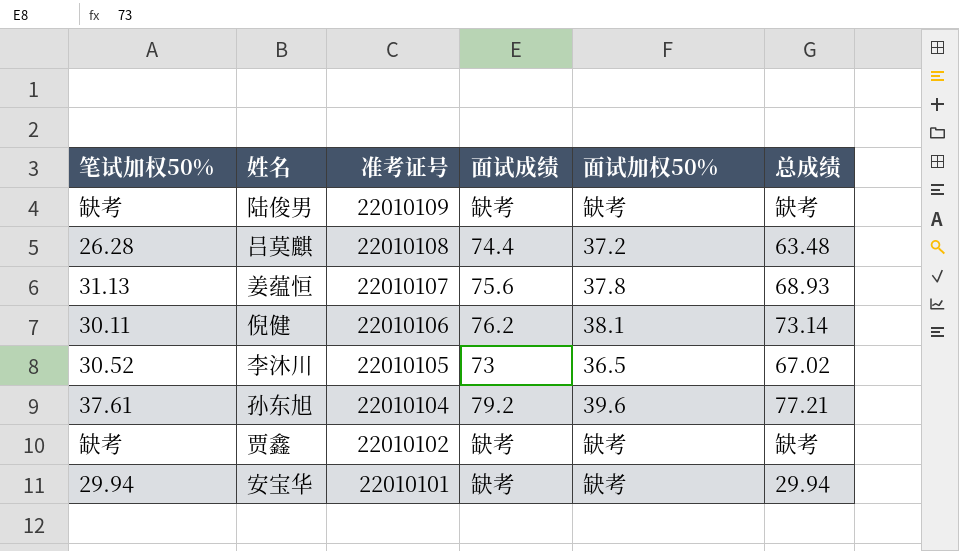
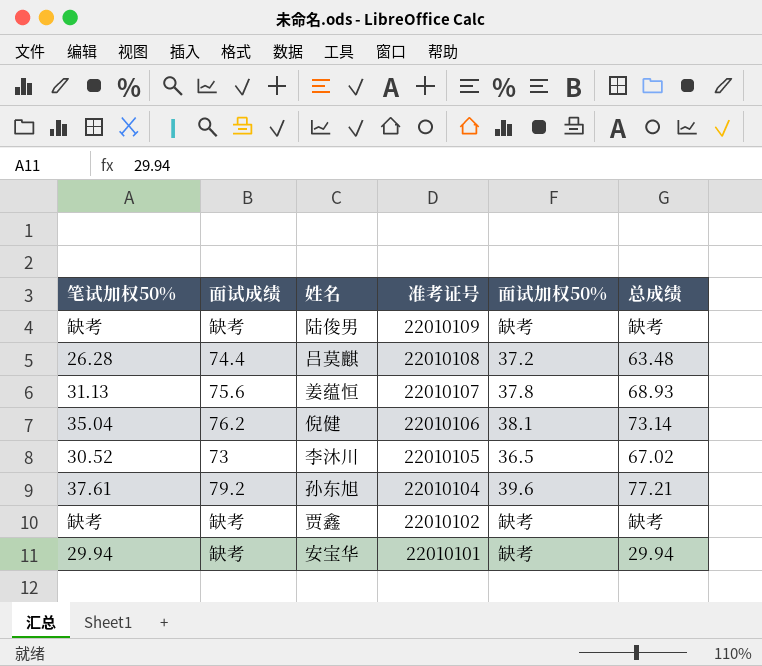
column 面试成绩 | position: 4 -> 2
倪健 | 笔试加权50%: 30.11 -> 35.04

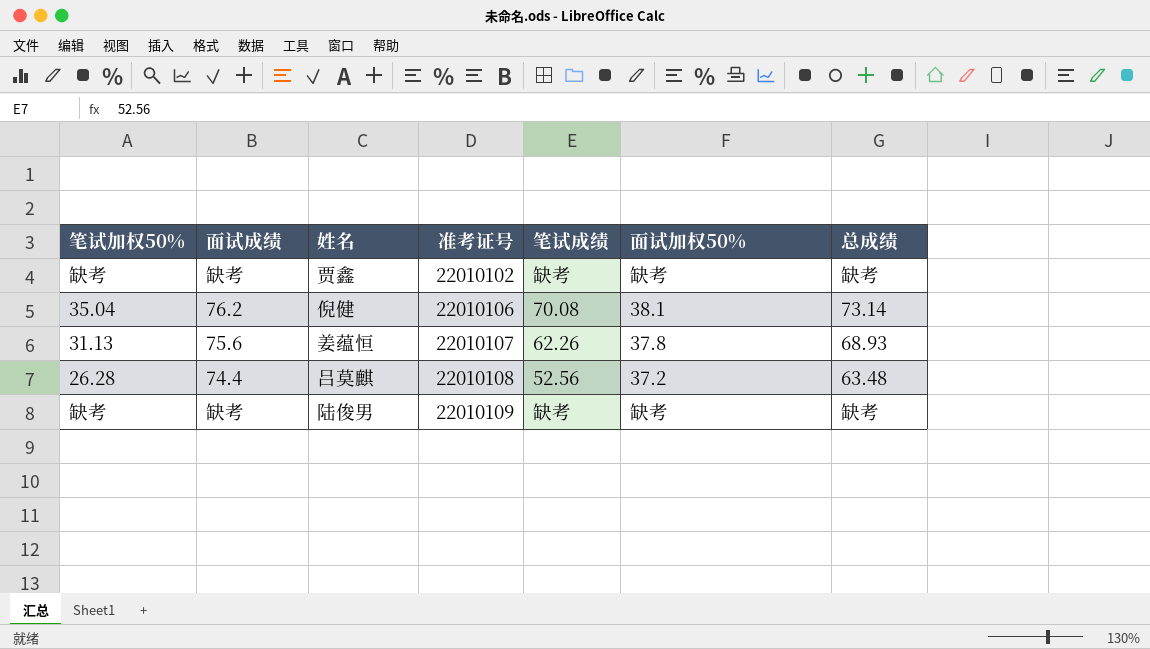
row order: 准考证号 descending -> 准考证号 ascending
column 笔试成绩 | position: none -> 5
row 李沐川: 30.52 | 73 | 22010105 | 36.5 | 67.02 -> none
row 孙东旭: 37.61 | 79.2 | 22010104 | 39.6 | 77.21 -> none
row 安宝华: 29.94 | 缺考 | 22010101 | 缺考 | 29.94 -> none

